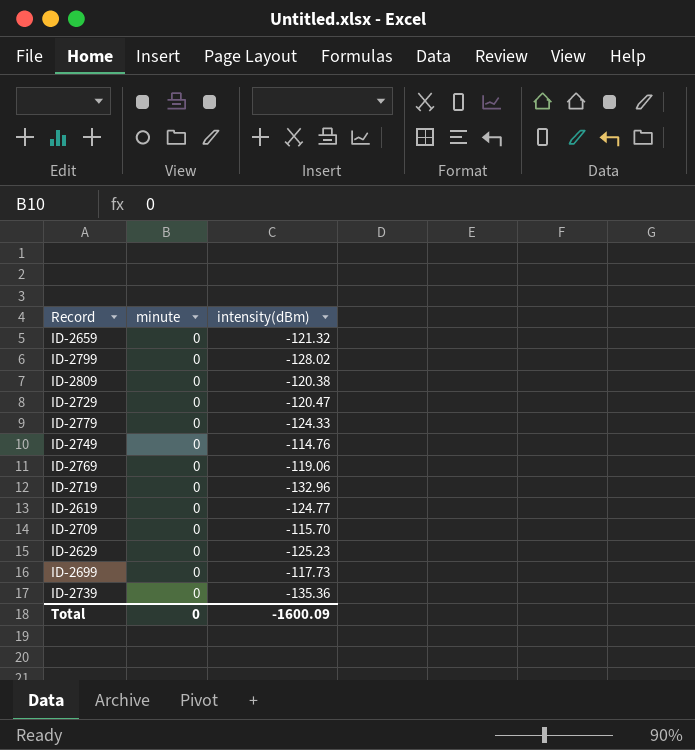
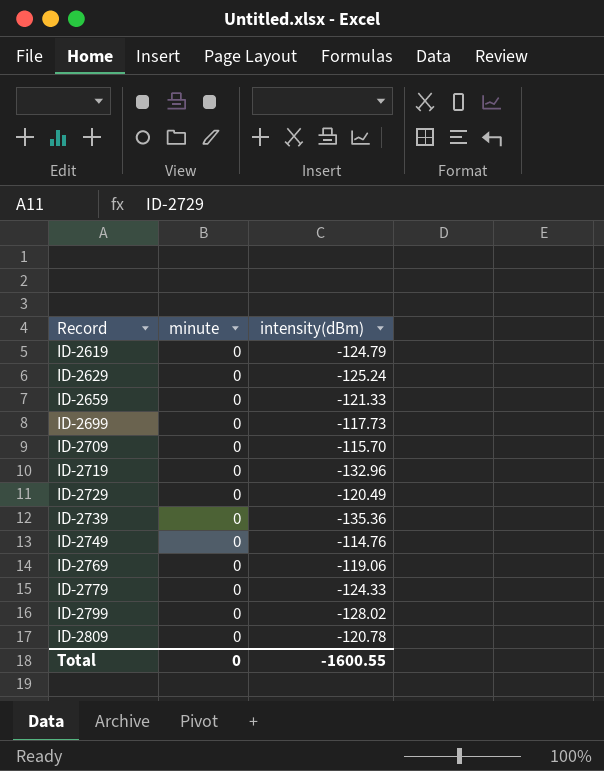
row order: none -> Record ascending
ID-2619 | intensity(dBm): -124.77 -> -124.79
ID-2629 | intensity(dBm): -125.23 -> -125.24
ID-2659 | intensity(dBm): -121.32 -> -121.33
ID-2729 | intensity(dBm): -120.47 -> -120.49
ID-2809 | intensity(dBm): -120.38 -> -120.78
Total | intensity(dBm): -1600.09 -> -1600.55

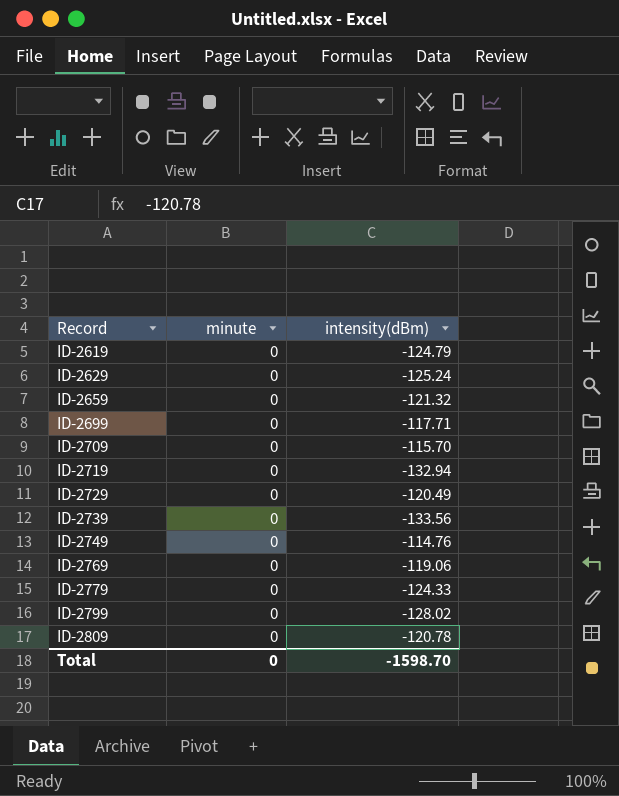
ID-2659 | intensity(dBm): -121.33 -> -121.32
ID-2699 | intensity(dBm): -117.73 -> -117.71
ID-2719 | intensity(dBm): -132.96 -> -132.94
ID-2739 | intensity(dBm): -135.36 -> -133.56
Total | intensity(dBm): -1600.55 -> -1598.70

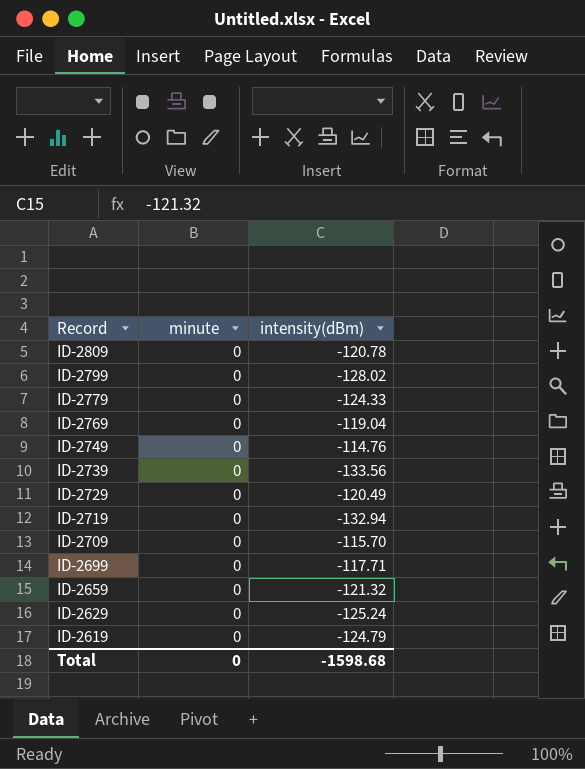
row order: Record ascending -> Record descending
ID-2769 | intensity(dBm): -119.06 -> -119.04
Total | intensity(dBm): -1598.70 -> -1598.68

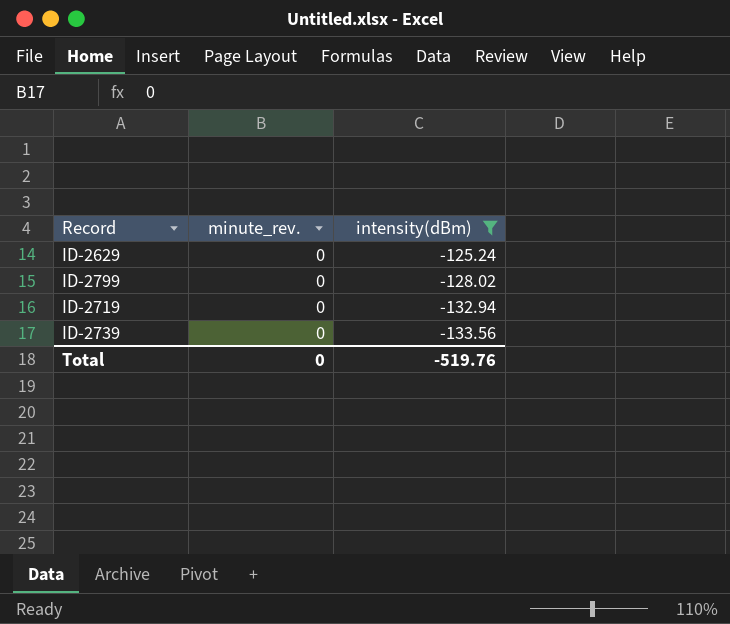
filter: none -> intensity(dBm) <= -125.24
row order: Record descending -> intensity(dBm) descending
column name: minute -> minute_rev.
Total | intensity(dBm): -1598.68 -> -519.76

